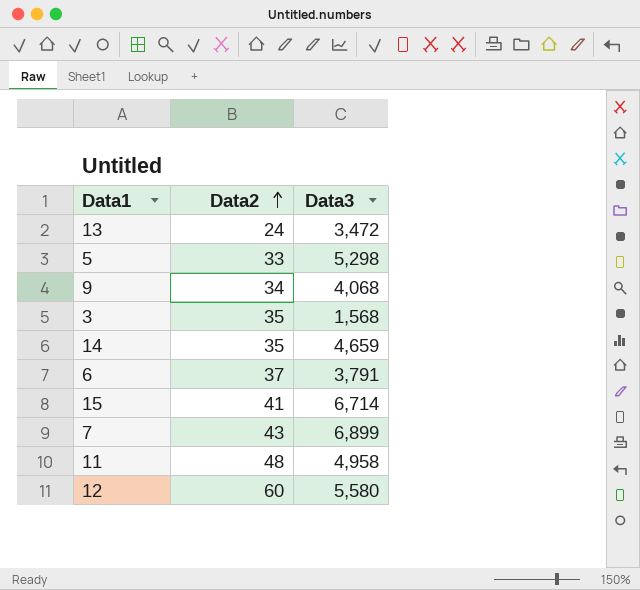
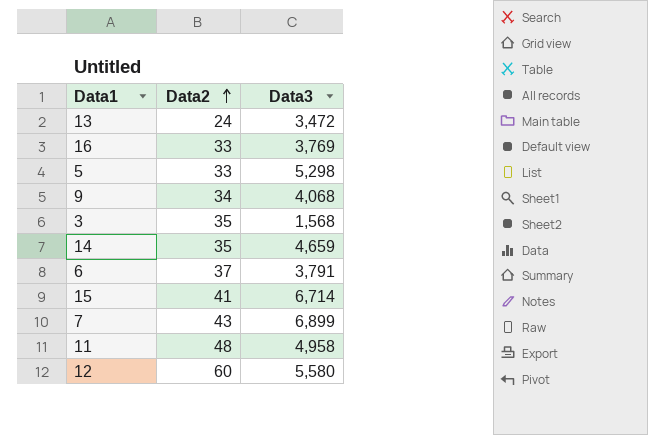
row 16: none -> 33 | 3,769

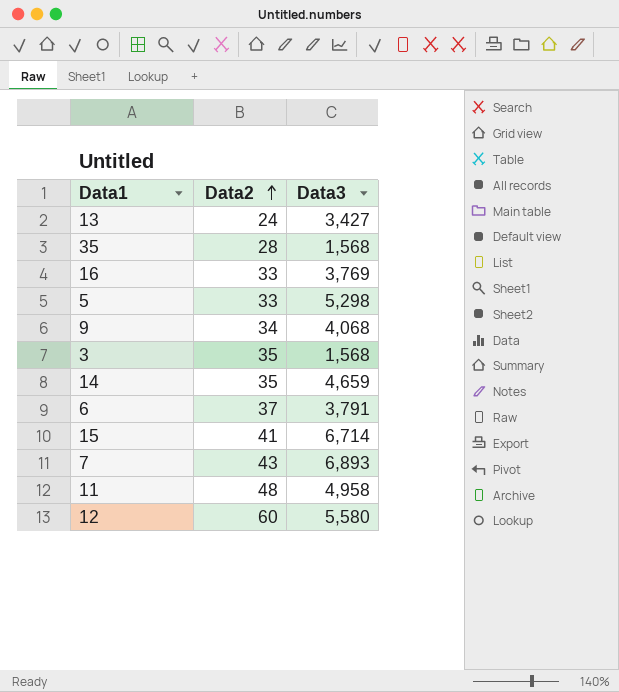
13 | Data3: 3,472 -> 3,427
row 35: none -> 28 | 1,568
7 | Data3: 6,899 -> 6,893

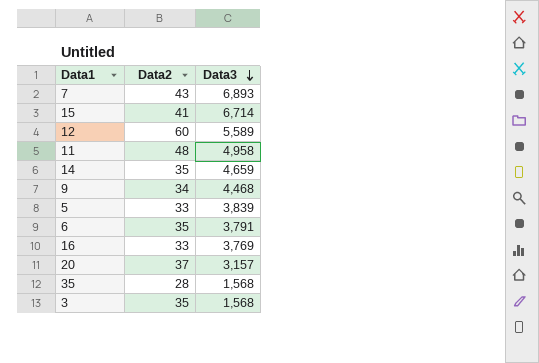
row order: Data2 ascending -> Data3 descending
row 13: 24 | 3,427 -> none
12 | Data3: 5,580 -> 5,589
9 | Data3: 4,068 -> 4,468
5 | Data3: 5,298 -> 3,839
6 | Data2: 37 -> 35
row 20: none -> 37 | 3,157

